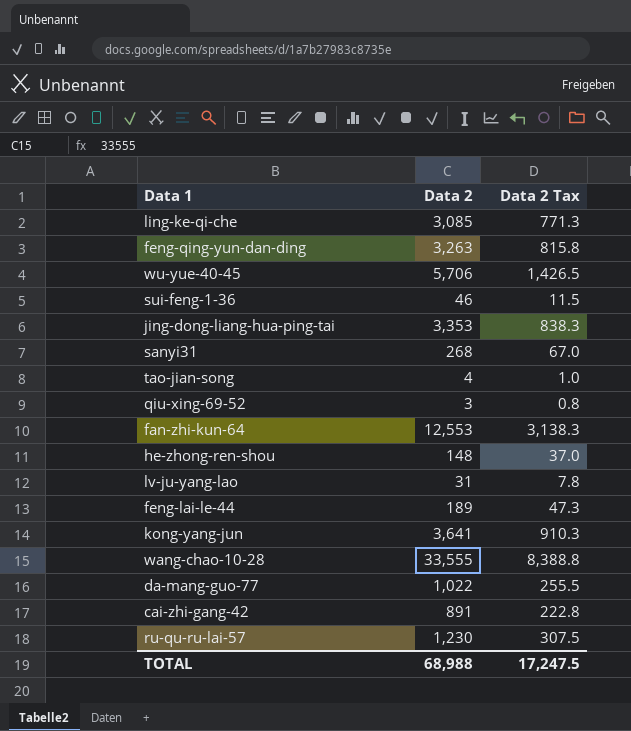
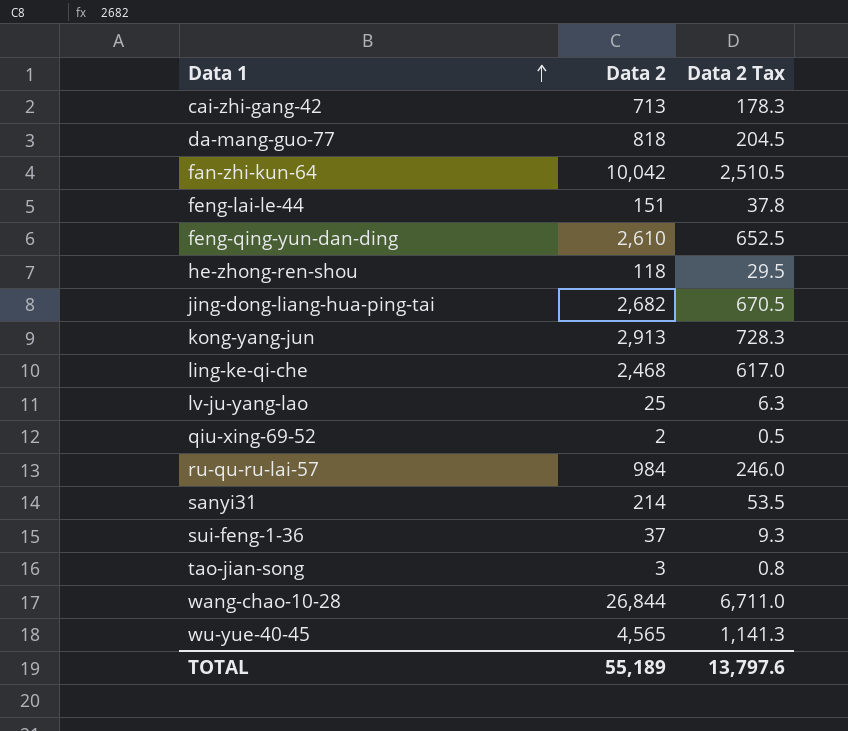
row order: none -> Data 1 ascending
cai-zhi-gang-42 | Data 2: 891 -> 713
cai-zhi-gang-42 | Data 2 Tax: 222.8 -> 178.3
da-mang-guo-77 | Data 2: 1,022 -> 818
da-mang-guo-77 | Data 2 Tax: 255.5 -> 204.5
fan-zhi-kun-64 | Data 2: 12,553 -> 10,042
fan-zhi-kun-64 | Data 2 Tax: 3,138.3 -> 2,510.5
feng-lai-le-44 | Data 2: 189 -> 151
feng-lai-le-44 | Data 2 Tax: 47.3 -> 37.8
feng-qing-yun-dan-ding | Data 2: 3,263 -> 2,610
feng-qing-yun-dan-ding | Data 2 Tax: 815.8 -> 652.5
he-zhong-ren-shou | Data 2: 148 -> 118
he-zhong-ren-shou | Data 2 Tax: 37.0 -> 29.5
jing-dong-liang-hua-ping-tai | Data 2: 3,353 -> 2,682
jing-dong-liang-hua-ping-tai | Data 2 Tax: 838.3 -> 670.5
kong-yang-jun | Data 2: 3,641 -> 2,913
kong-yang-jun | Data 2 Tax: 910.3 -> 728.3
ling-ke-qi-che | Data 2: 3,085 -> 2,468
ling-ke-qi-che | Data 2 Tax: 771.3 -> 617.0
lv-ju-yang-lao | Data 2: 31 -> 25
lv-ju-yang-lao | Data 2 Tax: 7.8 -> 6.3
qiu-xing-69-52 | Data 2: 3 -> 2
qiu-xing-69-52 | Data 2 Tax: 0.8 -> 0.5
ru-qu-ru-lai-57 | Data 2: 1,230 -> 984
ru-qu-ru-lai-57 | Data 2 Tax: 307.5 -> 246.0
sanyi31 | Data 2: 268 -> 214
sanyi31 | Data 2 Tax: 67.0 -> 53.5
sui-feng-1-36 | Data 2: 46 -> 37
sui-feng-1-36 | Data 2 Tax: 11.5 -> 9.3
tao-jian-song | Data 2: 4 -> 3
tao-jian-song | Data 2 Tax: 1.0 -> 0.8
wang-chao-10-28 | Data 2: 33,555 -> 26,844
wang-chao-10-28 | Data 2 Tax: 8,388.8 -> 6,711.0
wu-yue-40-45 | Data 2: 5,706 -> 4,565
wu-yue-40-45 | Data 2 Tax: 1,426.5 -> 1,141.3
TOTAL | Data 2: 68,988 -> 55,189
TOTAL | Data 2 Tax: 17,247.5 -> 13,797.6

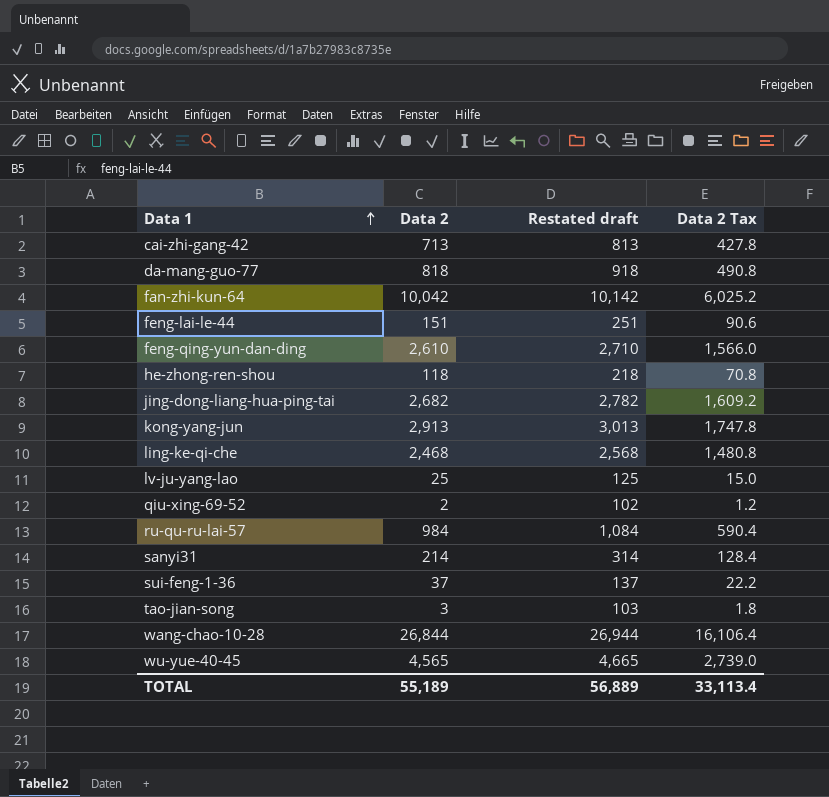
column Restated draft | formula: none -> [Data 2] + 100
column Data 2 Tax | formula: [Data 2] * 0.25 -> [Data 2] * 0.6
TOTAL | Data 2 Tax: 13,797.6 -> 33,113.4

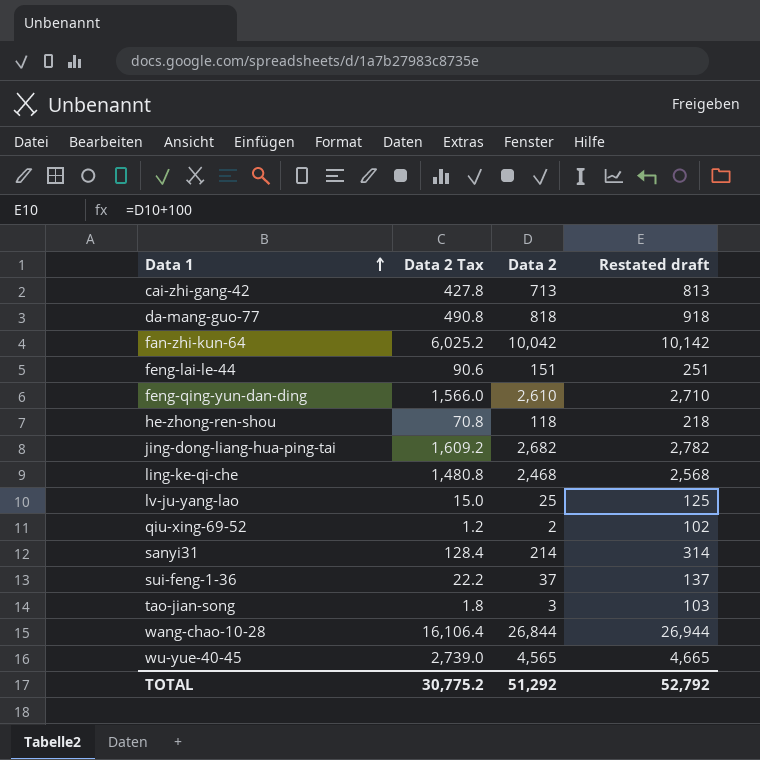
column Data 2 Tax | position: 4 -> 2
row kong-yang-jun: 2,913 | 3,013 | 1,747.8 -> none
row ru-qu-ru-lai-57: 984 | 1,084 | 590.4 -> none
TOTAL | Data 2 Tax: 33,113.4 -> 30,775.2
TOTAL | Data 2: 55,189 -> 51,292
TOTAL | Restated draft: 56,889 -> 52,792

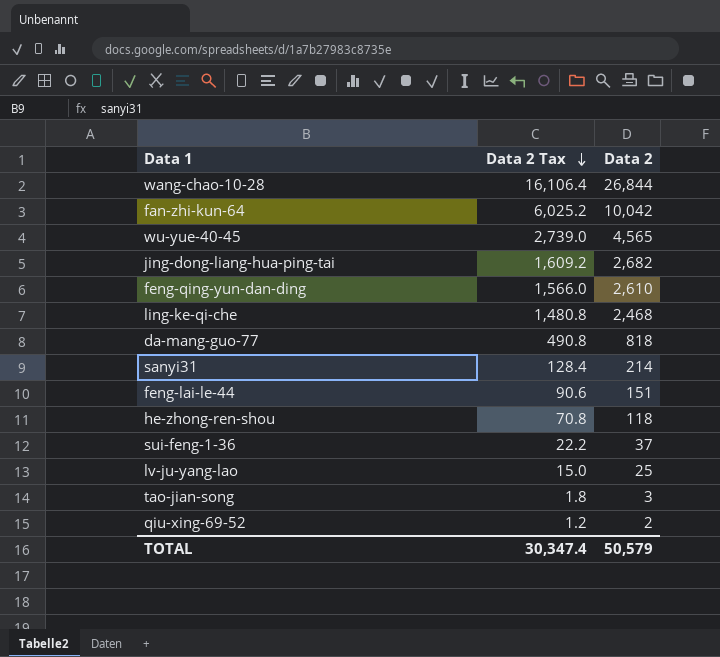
row order: Data 1 ascending -> Data 2 Tax descending
column Restated draft | formula: [Data 2] + 100 -> none
row cai-zhi-gang-42: 427.8 | 713 | 813 -> none
TOTAL | Data 2 Tax: 30,775.2 -> 30,347.4
TOTAL | Data 2: 51,292 -> 50,579

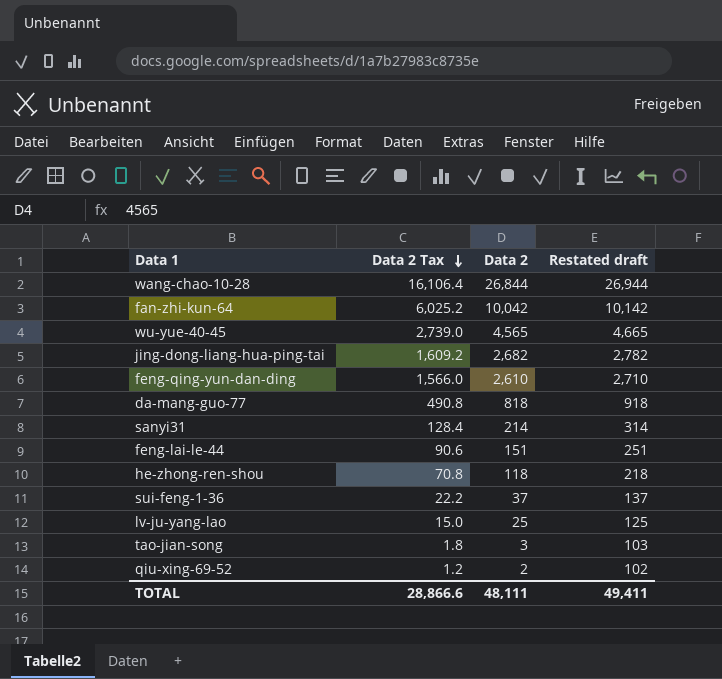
column Restated draft | formula: none -> [Data 2] + 100
row ling-ke-qi-che: 1,480.8 | 2,468 -> none
TOTAL | Data 2 Tax: 30,347.4 -> 28,866.6
TOTAL | Data 2: 50,579 -> 48,111

